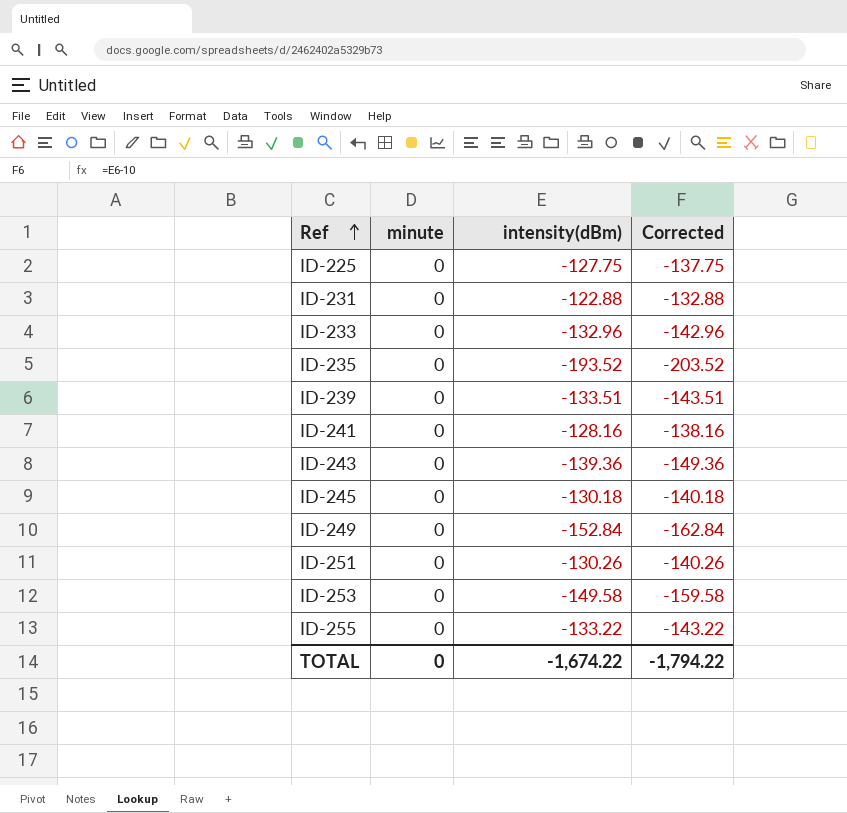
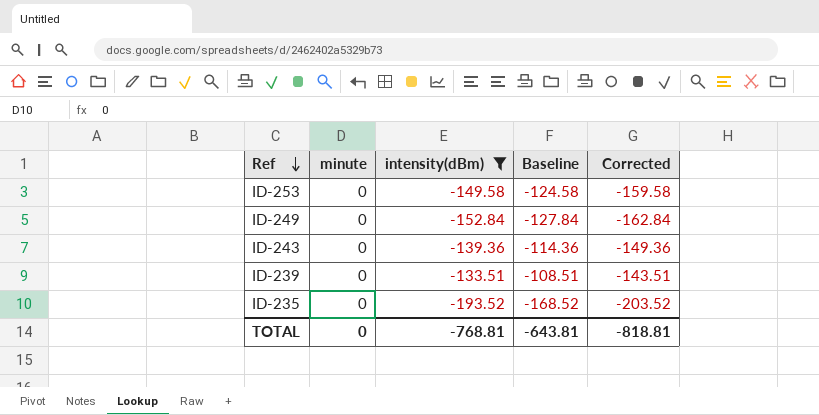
filter: none -> intensity(dBm) <= -133.51
row order: Ref ascending -> Ref descending
column Baseline | formula: none -> [intensity(dBm)] + 25
TOTAL | intensity(dBm): -1,674.22 -> -768.81
TOTAL | Corrected: -1,794.22 -> -818.81

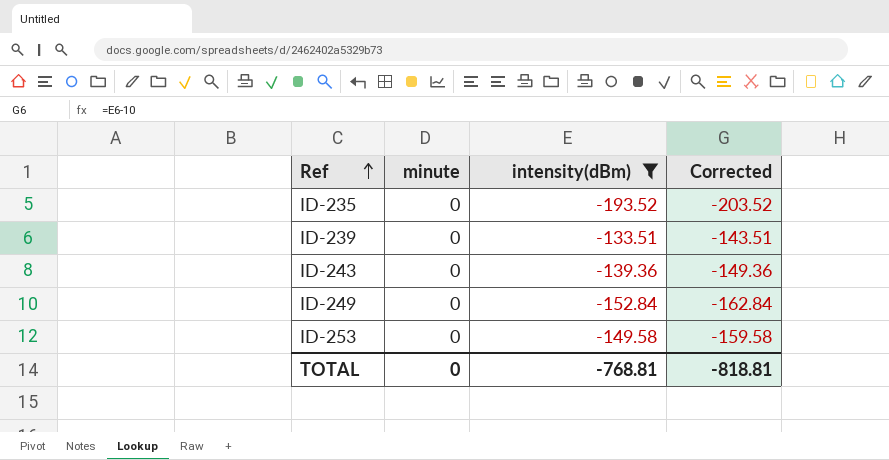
row order: Ref descending -> Ref ascending
column Baseline | formula: [intensity(dBm)] + 25 -> none

